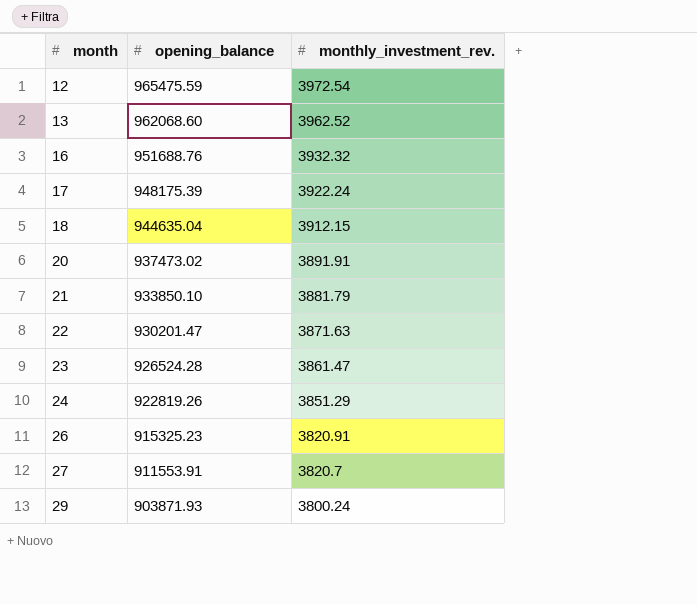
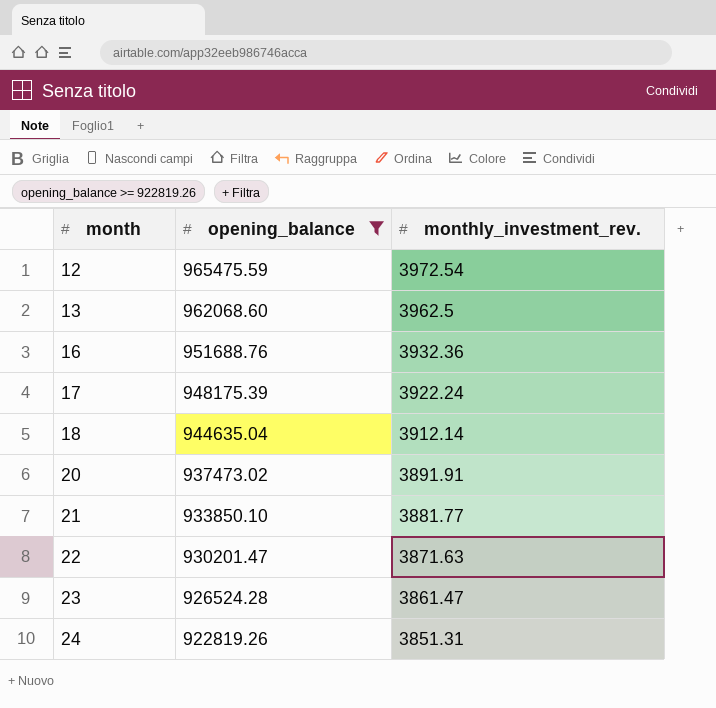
filter: none -> opening_balance >= 922819.26
13 | monthly_investment_rev.: 3962.52 -> 3962.5
16 | monthly_investment_rev.: 3932.32 -> 3932.36
18 | monthly_investment_rev.: 3912.15 -> 3912.14
21 | monthly_investment_rev.: 3881.79 -> 3881.77
24 | monthly_investment_rev.: 3851.29 -> 3851.31

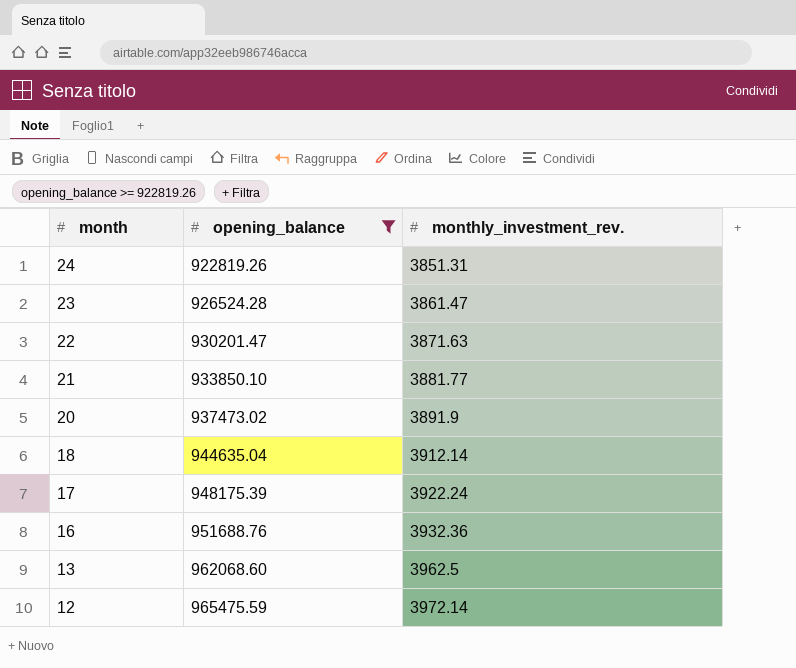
row order: month ascending -> month descending
20 | monthly_investment_rev.: 3891.91 -> 3891.9
12 | monthly_investment_rev.: 3972.54 -> 3972.14

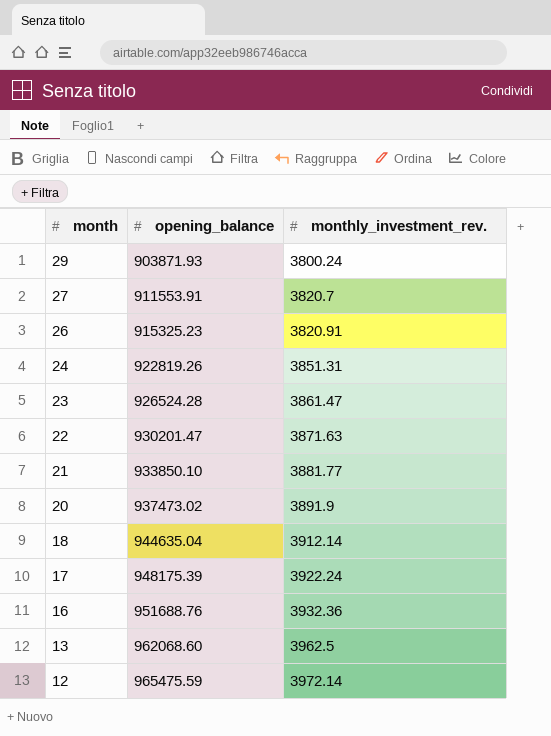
filter: opening_balance >= 922819.26 -> none

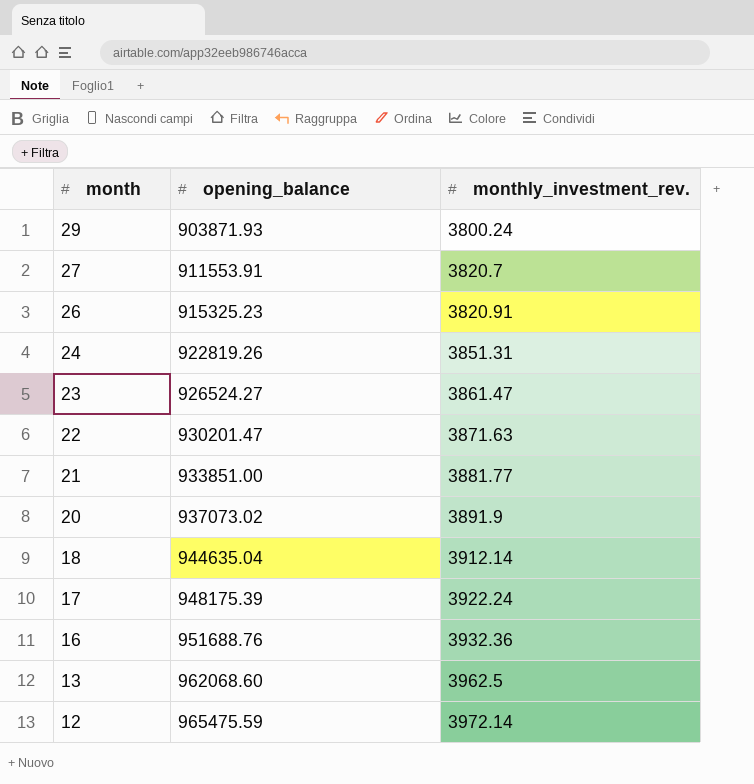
23 | opening_balance: 926524.28 -> 926524.27
21 | opening_balance: 933850.10 -> 933851.00
20 | opening_balance: 937473.02 -> 937073.02

